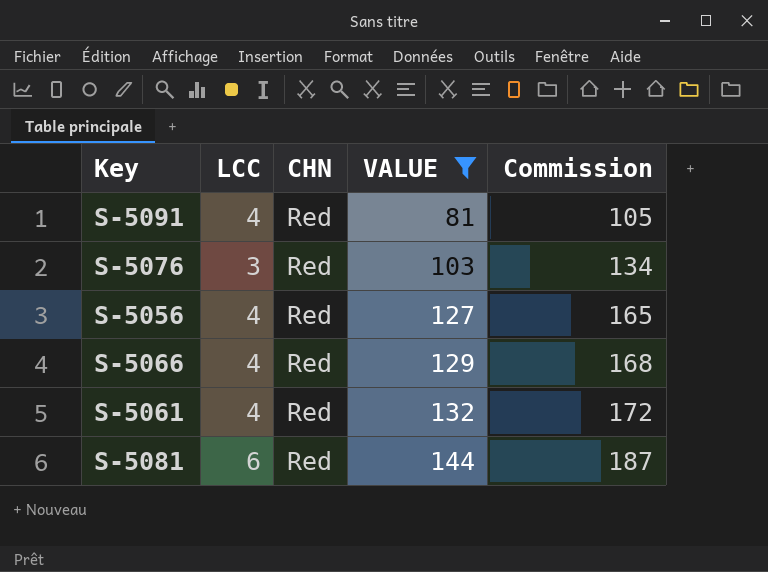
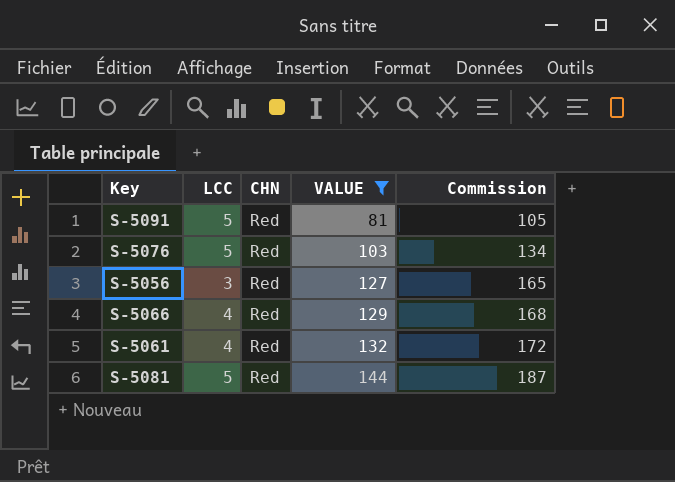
S-5091 | LCC: 4 -> 5
S-5076 | LCC: 3 -> 5
S-5056 | LCC: 4 -> 3
S-5081 | LCC: 6 -> 5

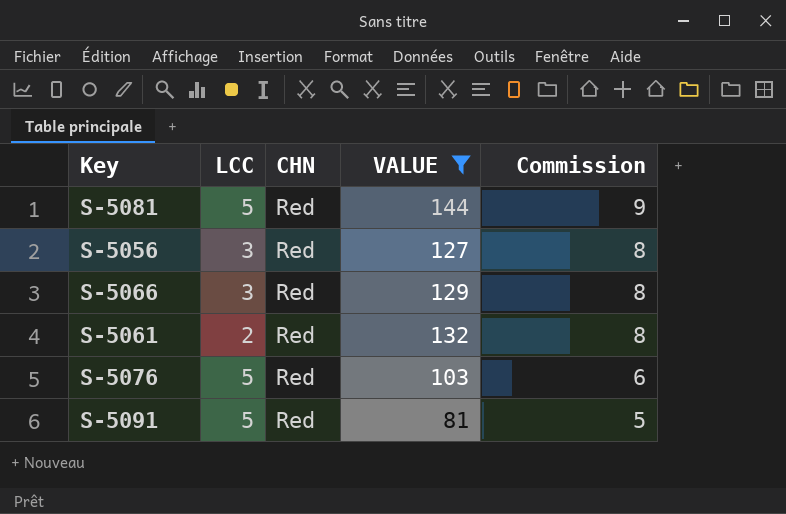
row order: VALUE ascending -> Commission descending
column Commission | formula: [VALUE] * 1.3 -> [VALUE] * 0.06
S-5066 | LCC: 4 -> 3
S-5061 | LCC: 4 -> 2

